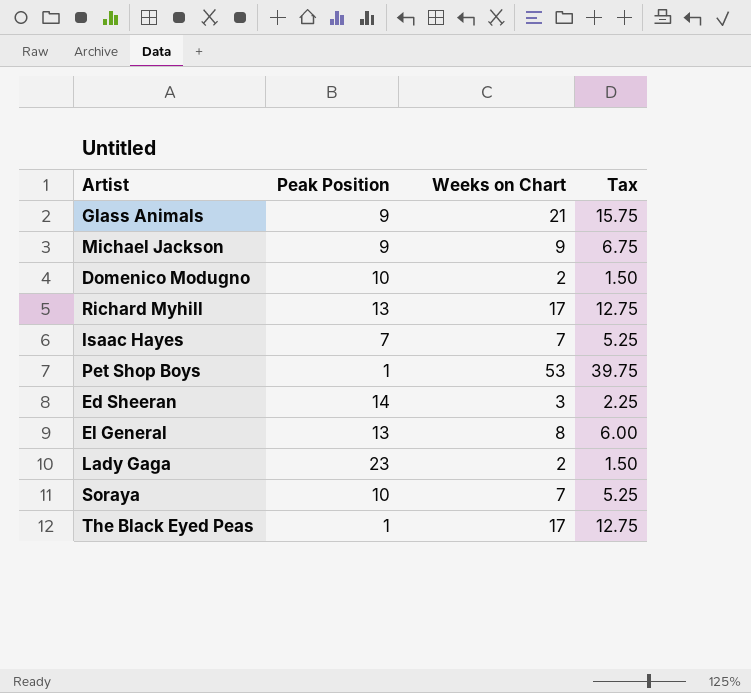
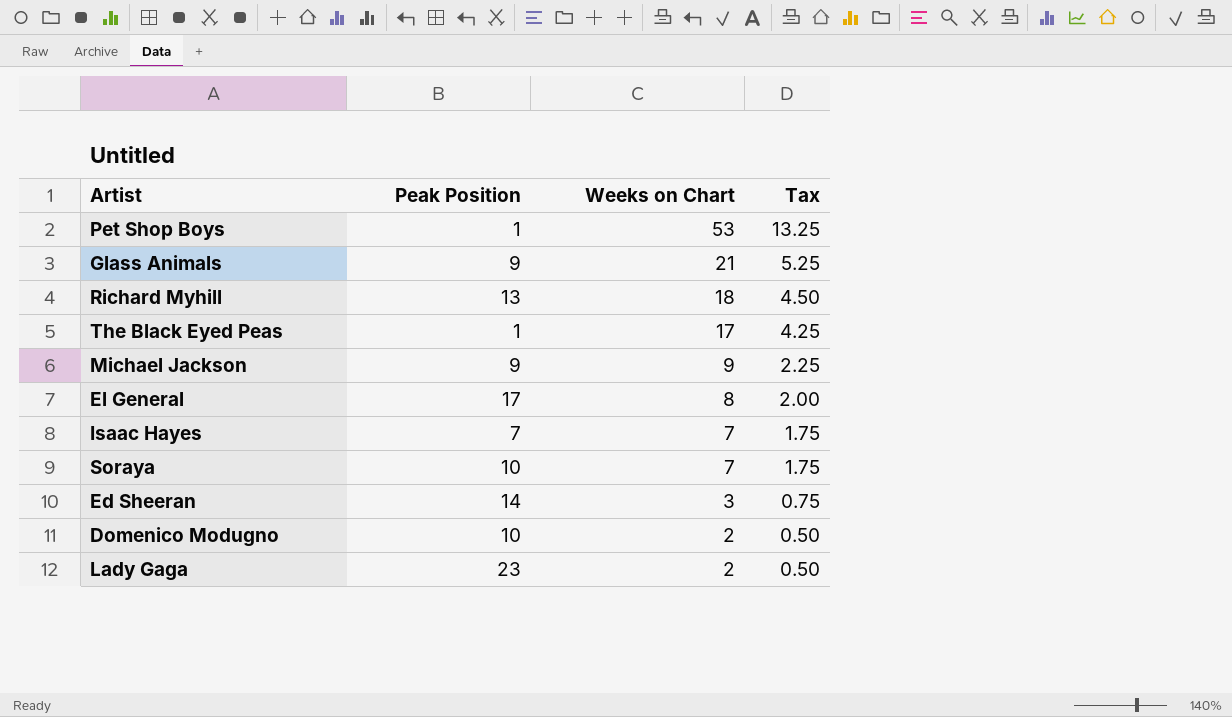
row order: none -> Weeks on Chart descending
column Tax | formula: [Weeks on Chart] * 0.75 -> [Weeks on Chart] * 0.25
Richard Myhill | Weeks on Chart: 17 -> 18
El General | Peak Position: 13 -> 17

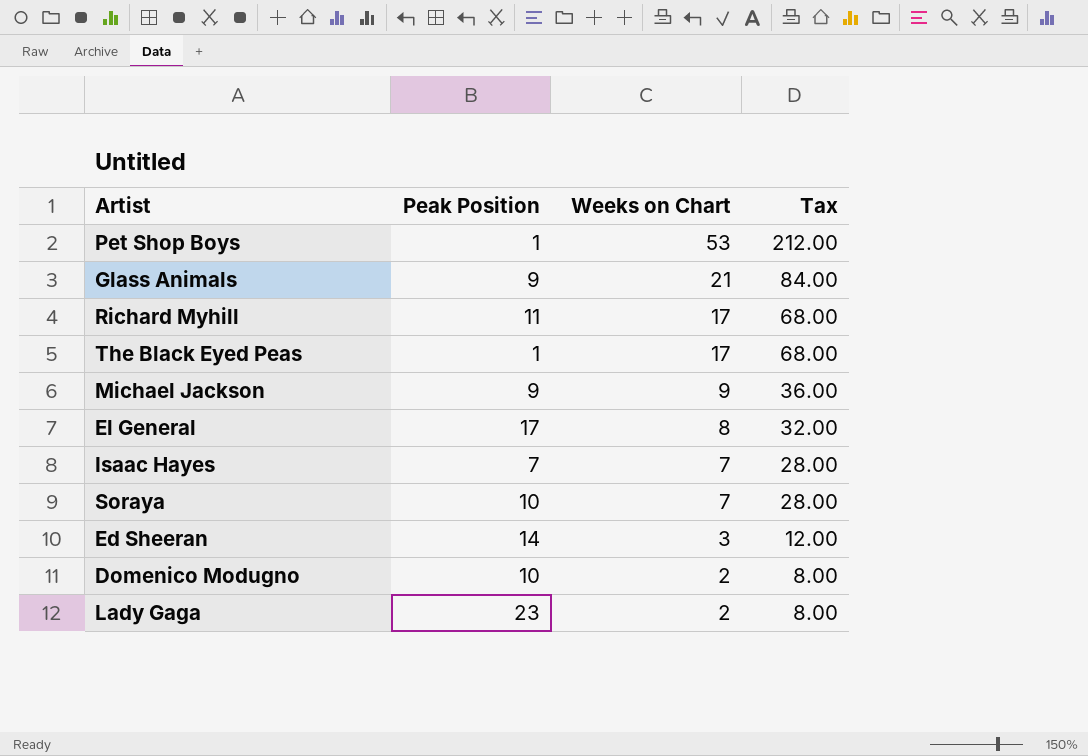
column Tax | formula: [Weeks on Chart] * 0.25 -> [Weeks on Chart] * 4
Richard Myhill | Peak Position: 13 -> 11
Richard Myhill | Weeks on Chart: 18 -> 17

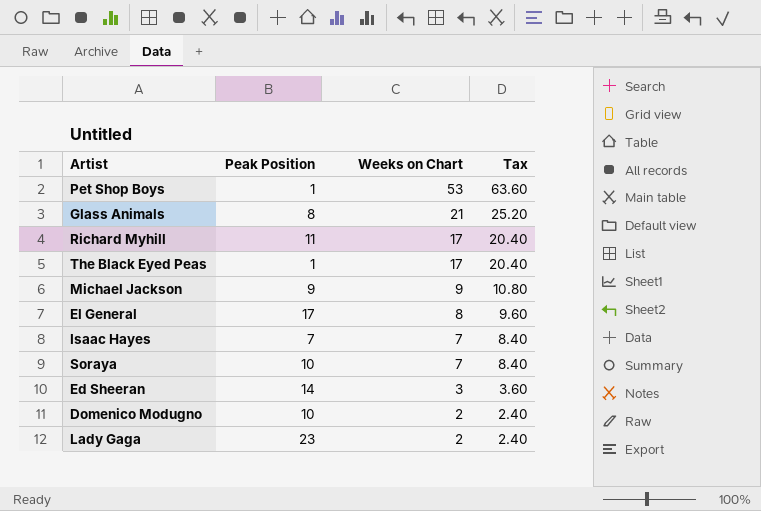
column Tax | formula: [Weeks on Chart] * 4 -> [Weeks on Chart] * 1.2
Glass Animals | Peak Position: 9 -> 8

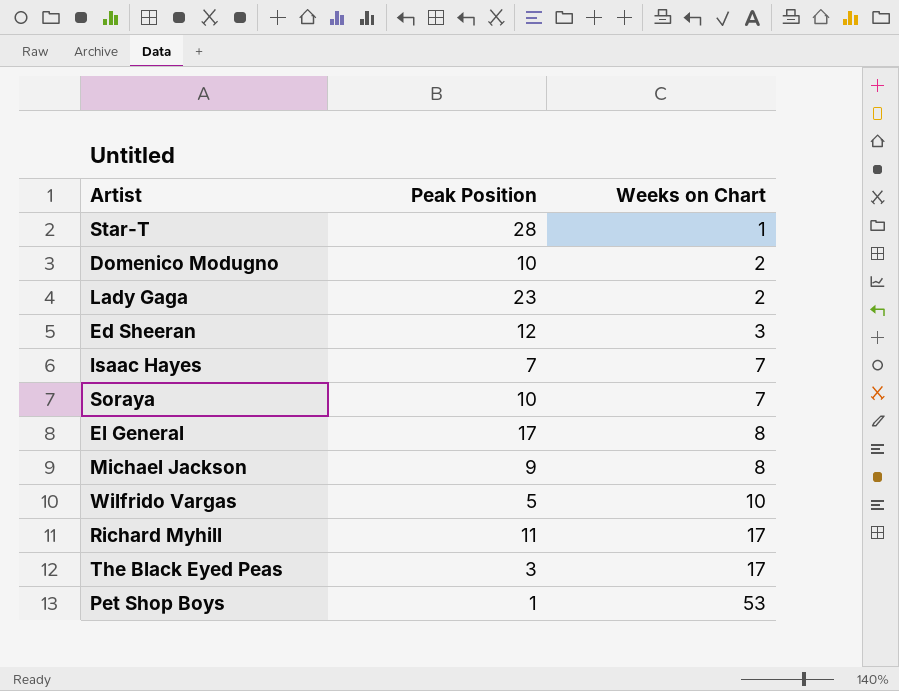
row order: Weeks on Chart descending -> Weeks on Chart ascending
column Tax | formula: [Weeks on Chart] * 1.2 -> none
row Glass Animals: 8 | 21 | 25.20 -> none
row Star-T: none -> 28 | 1
Ed Sheeran | Peak Position: 14 -> 12
Michael Jackson | Weeks on Chart: 9 -> 8
row Wilfrido Vargas: none -> 5 | 10
The Black Eyed Peas | Peak Position: 1 -> 3

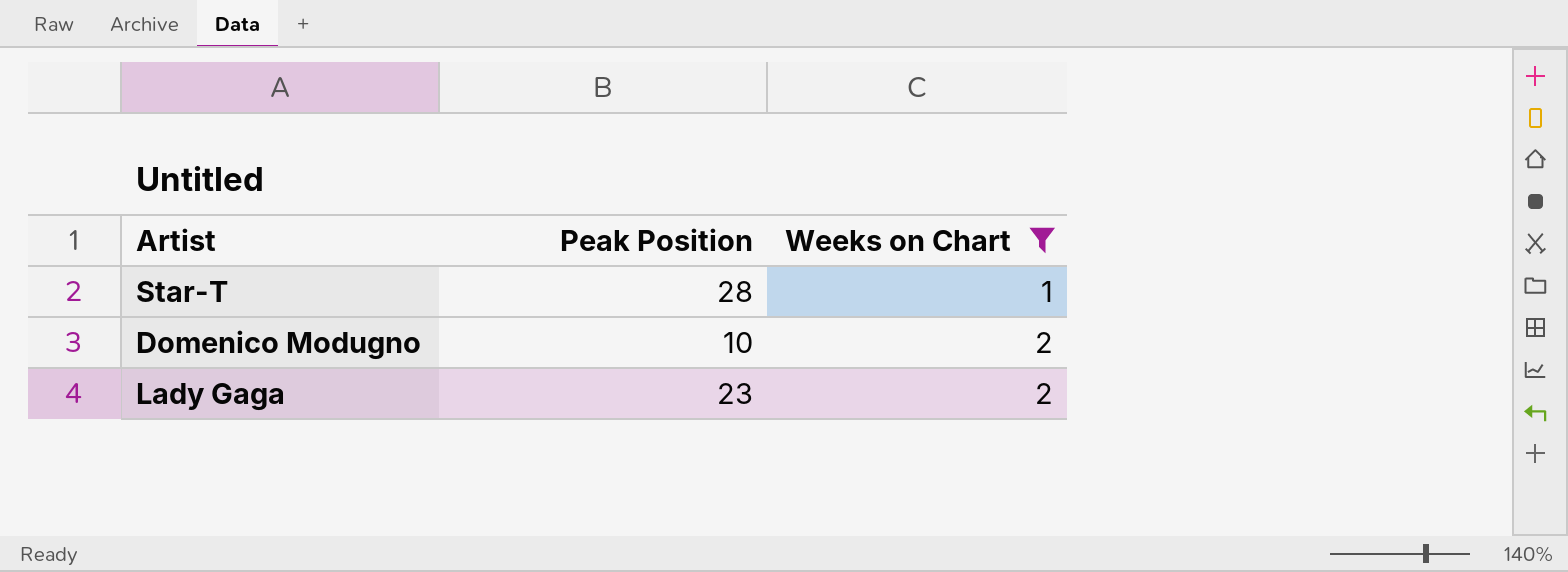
filter: none -> Weeks on Chart <= 2

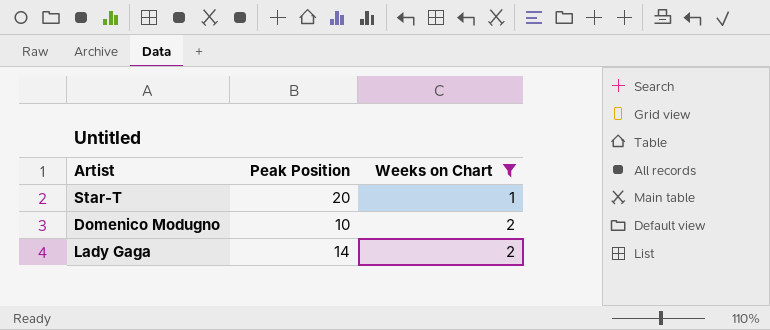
Star-T | Peak Position: 28 -> 20
Lady Gaga | Peak Position: 23 -> 14

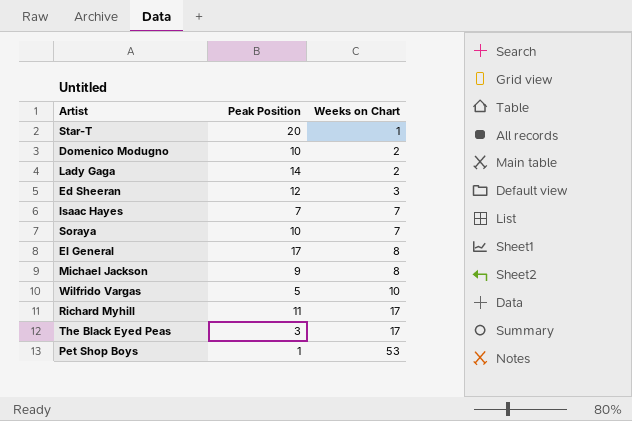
filter: Weeks on Chart <= 2 -> none

